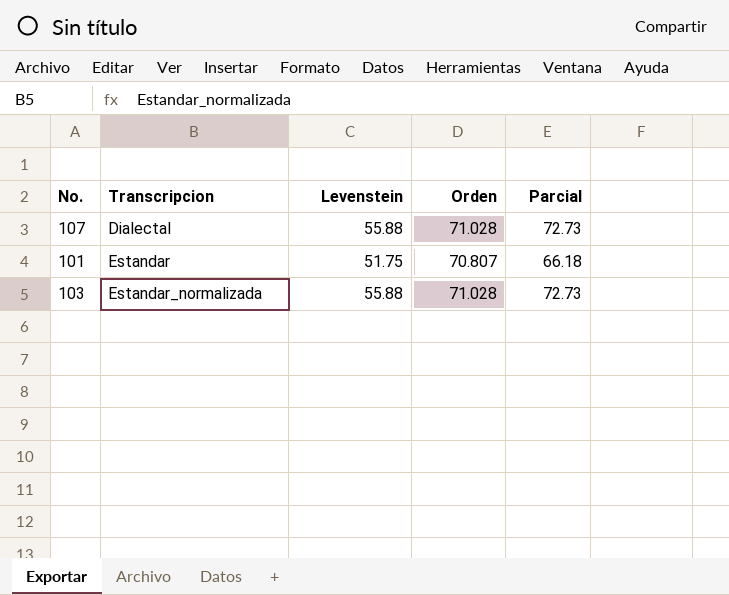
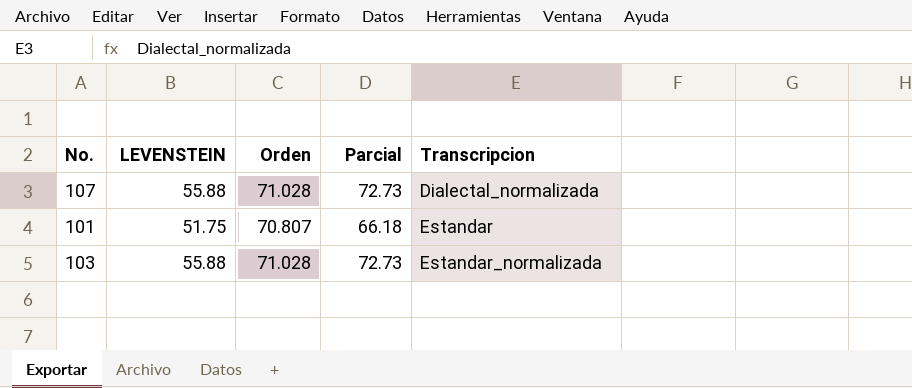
column name: Levenstein -> LEVENSTEIN
column Transcripcion | position: 2 -> 5
107 | Transcripcion: Dialectal -> Dialectal_normalizada

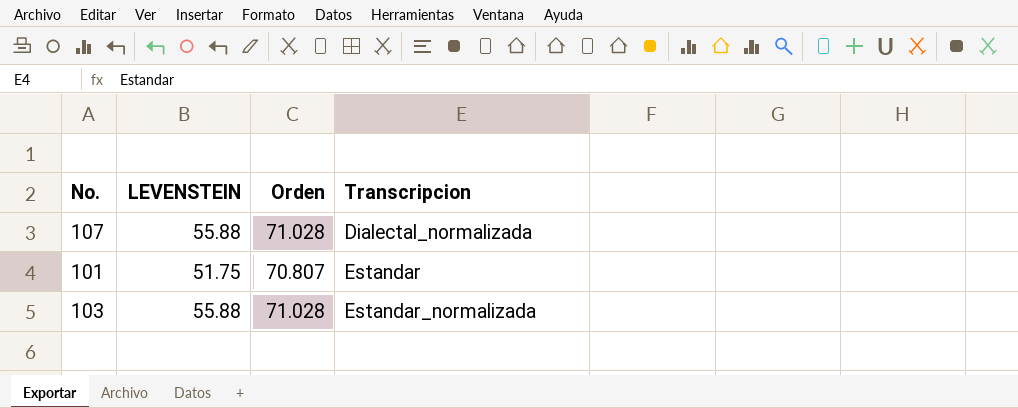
column Parcial | position: 4 -> none

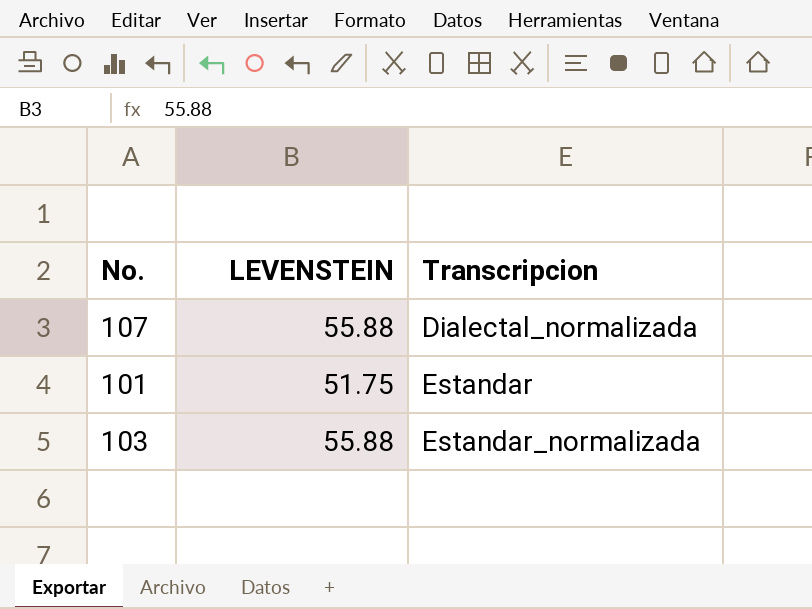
column Orden | position: 3 -> none

